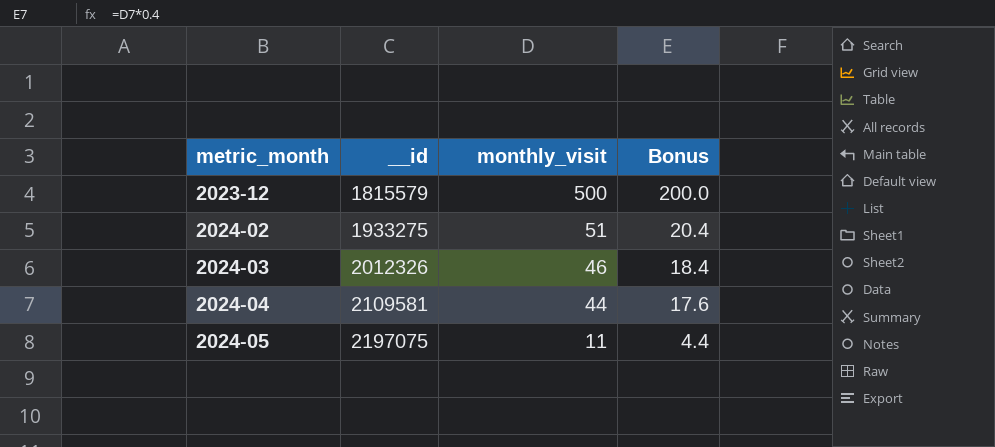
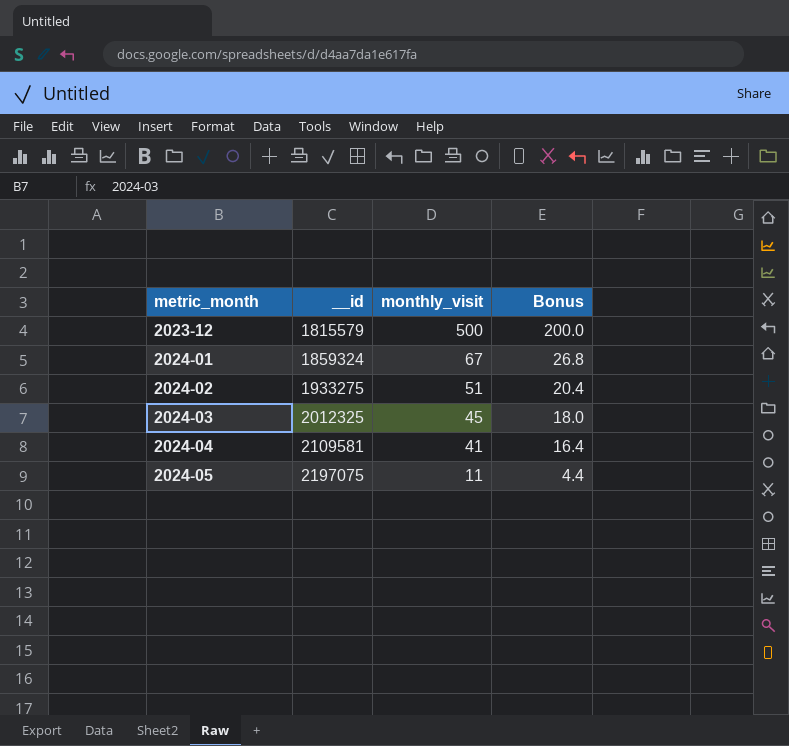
row 2024-01: none -> 1859324 | 67 | 26.8
2024-03 | __id: 2012326 -> 2012325
2024-03 | monthly_visit: 46 -> 45
2024-03 | Bonus: 18.4 -> 18.0
2024-04 | monthly_visit: 44 -> 41
2024-04 | Bonus: 17.6 -> 16.4

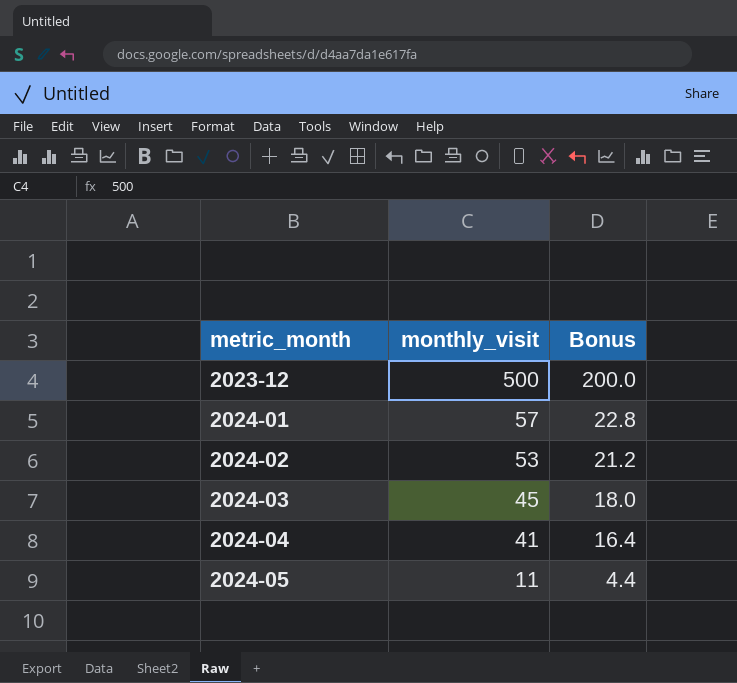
column __id | position: 2 -> none
2024-01 | monthly_visit: 67 -> 57
2024-01 | Bonus: 26.8 -> 22.8
2024-02 | monthly_visit: 51 -> 53
2024-02 | Bonus: 20.4 -> 21.2

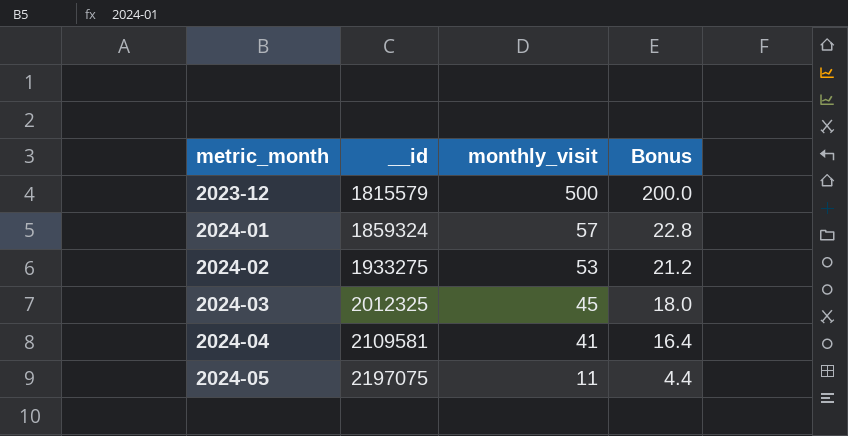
column __id | position: none -> 2

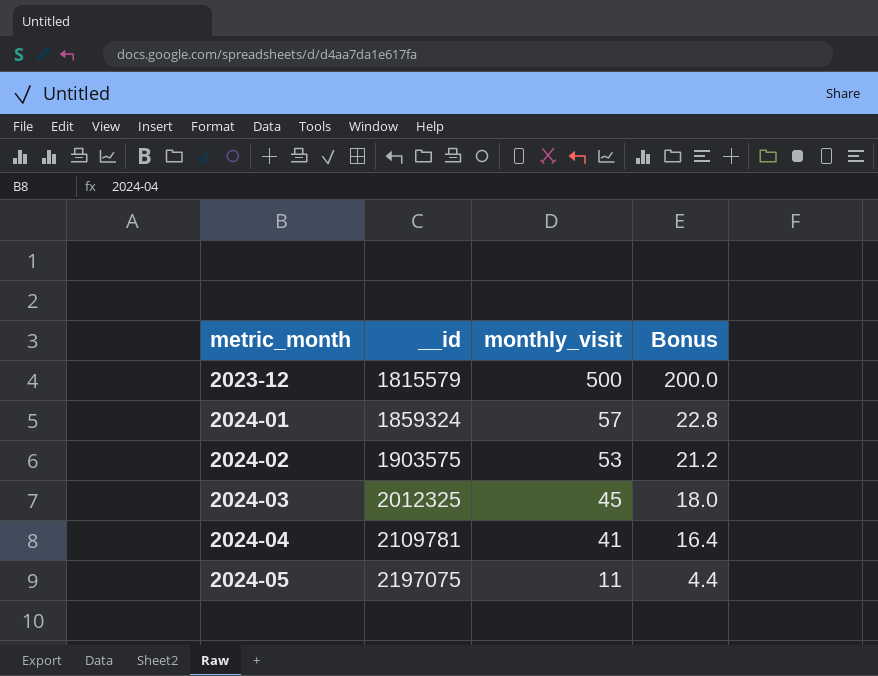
2024-02 | __id: 1933275 -> 1903575
2024-04 | __id: 2109581 -> 2109781

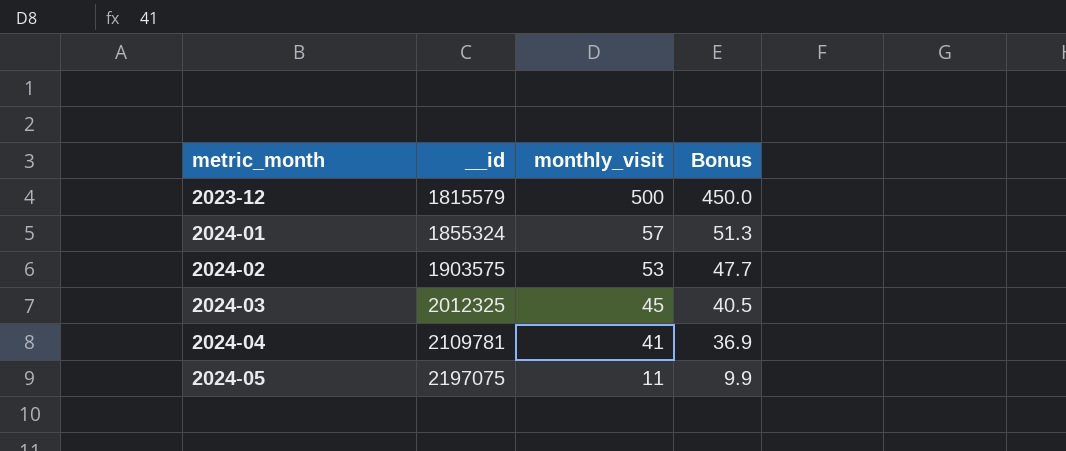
column Bonus | formula: [monthly_visit] * 0.4 -> [monthly_visit] * 0.9
2024-01 | __id: 1859324 -> 1855324

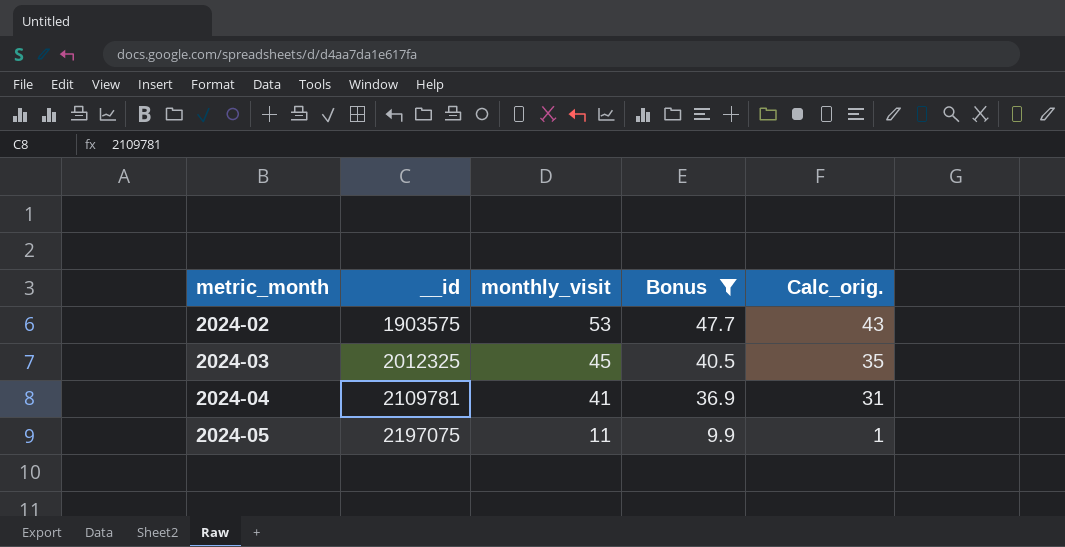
filter: none -> Bonus <= 47.7
column Calc_orig. | formula: none -> [monthly_visit] - 10

